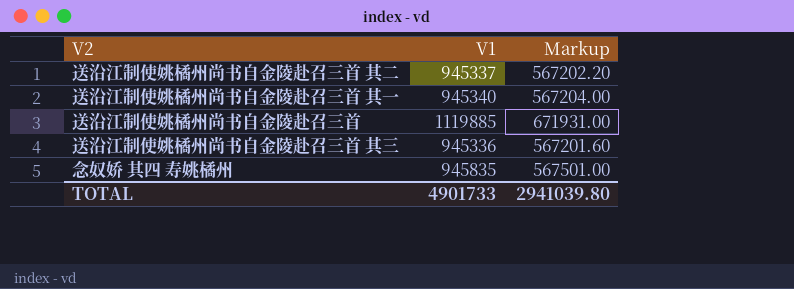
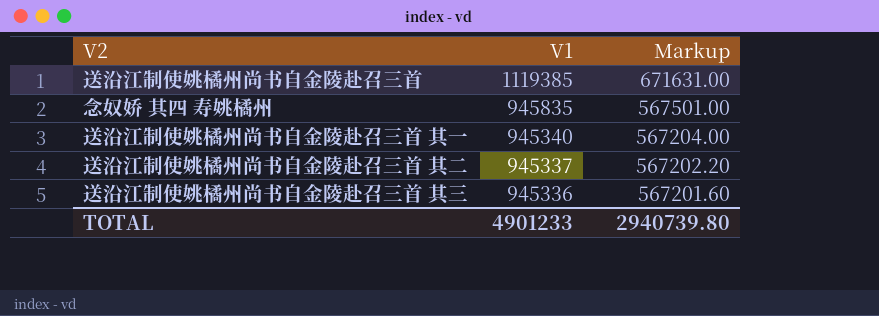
row order: none -> V1 descending
送沿江制使姚橘州尚书自金陵赴召三首 | V1: 1119885 -> 1119385
送沿江制使姚橘州尚书自金陵赴召三首 | Markup: 671931.00 -> 671631.00
TOTAL | V1: 4901733 -> 4901233
TOTAL | Markup: 2941039.80 -> 2940739.80

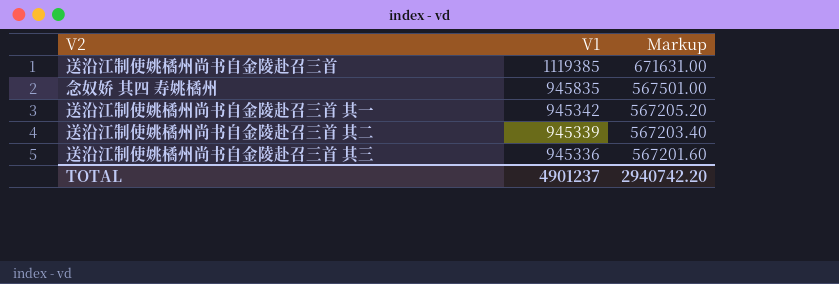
送沿江制使姚橘州尚书自金陵赴召三首 其一 | V1: 945340 -> 945342
送沿江制使姚橘州尚书自金陵赴召三首 其一 | Markup: 567204.00 -> 567205.20
送沿江制使姚橘州尚书自金陵赴召三首 其二 | V1: 945337 -> 945339
送沿江制使姚橘州尚书自金陵赴召三首 其二 | Markup: 567202.20 -> 567203.40
TOTAL | V1: 4901233 -> 4901237
TOTAL | Markup: 2940739.80 -> 2940742.20

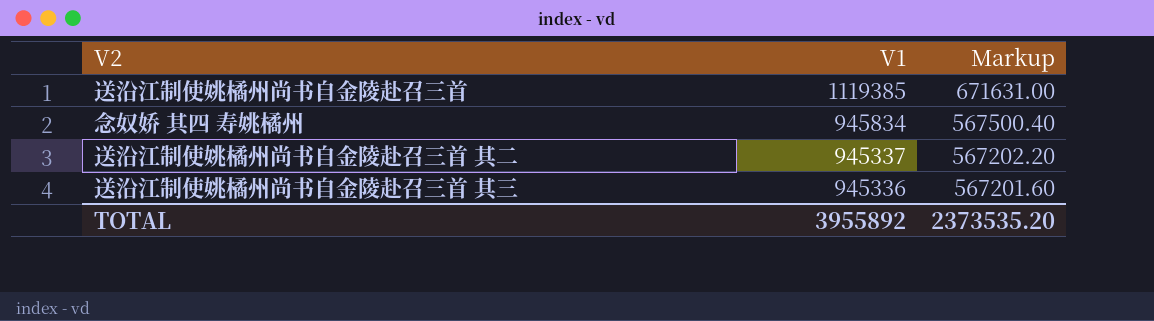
row 送沿江制使姚橘州尚书自金陵赴召三首 其一: 945342 | 567205.20 -> none
念奴娇 其四 寿姚橘州 | V1: 945835 -> 945834
念奴娇 其四 寿姚橘州 | Markup: 567501.00 -> 567500.40
送沿江制使姚橘州尚书自金陵赴召三首 其二 | V1: 945339 -> 945337
送沿江制使姚橘州尚书自金陵赴召三首 其二 | Markup: 567203.40 -> 567202.20
TOTAL | V1: 4901237 -> 3955892
TOTAL | Markup: 2940742.20 -> 2373535.20

